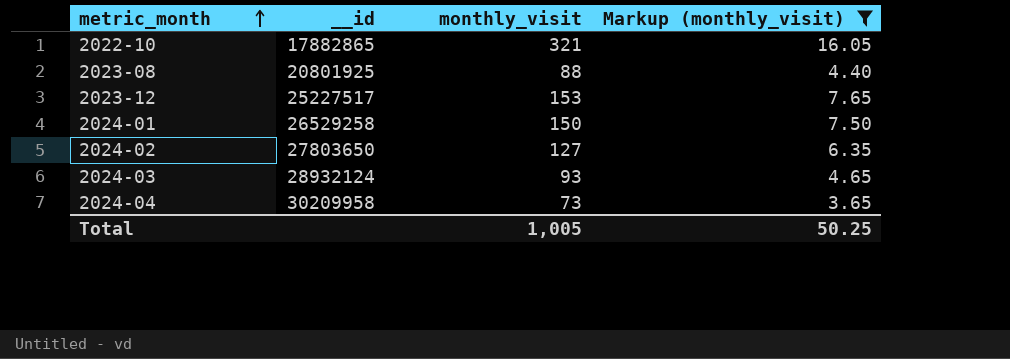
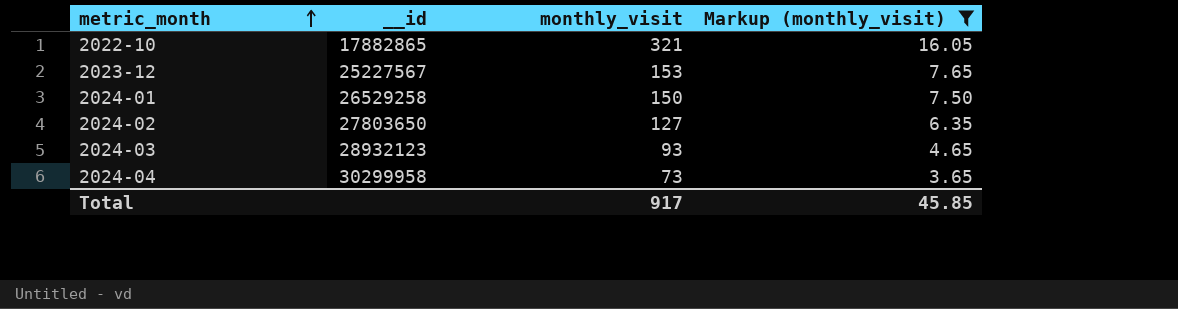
row 2023-08: 20801925 | 88 | 4.40 -> none
2023-12 | __id: 25227517 -> 25227567
2024-03 | __id: 28932124 -> 28932123
2024-04 | __id: 30209958 -> 30299958
Total | monthly_visit: 1,005 -> 917
Total | Markup (monthly_visit): 50.25 -> 45.85

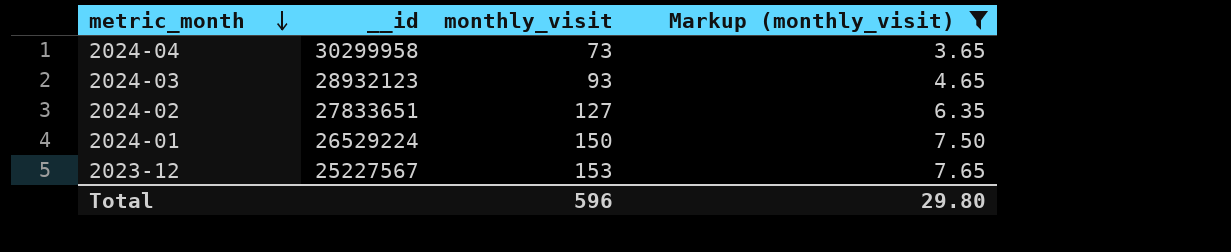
row order: metric_month ascending -> metric_month descending
row 2022-10: 17882865 | 321 | 16.05 -> none
2024-02 | __id: 27803650 -> 27833651
2024-01 | __id: 26529258 -> 26529224
Total | monthly_visit: 917 -> 596
Total | Markup (monthly_visit): 45.85 -> 29.80

